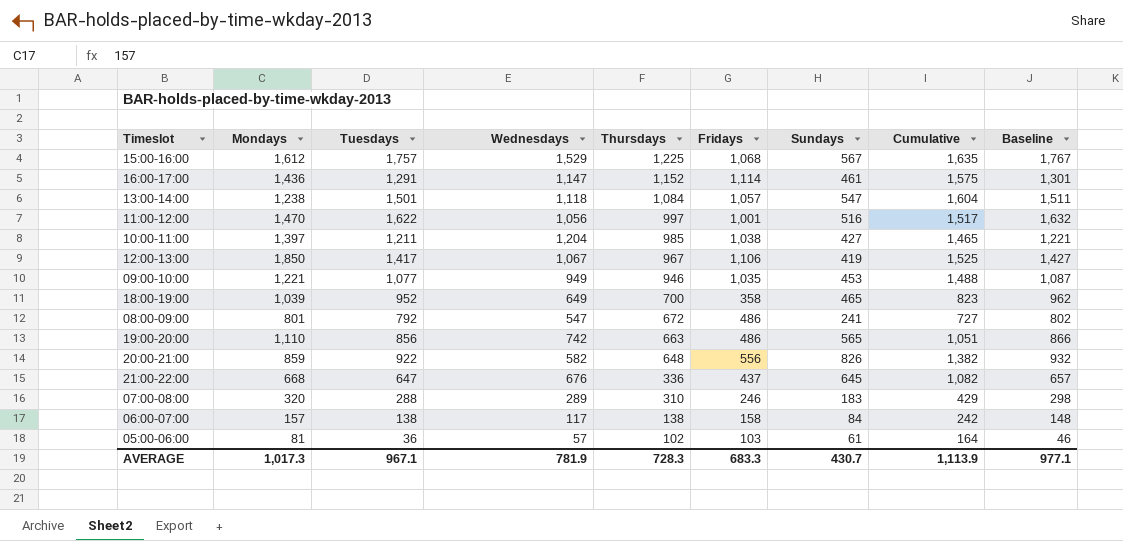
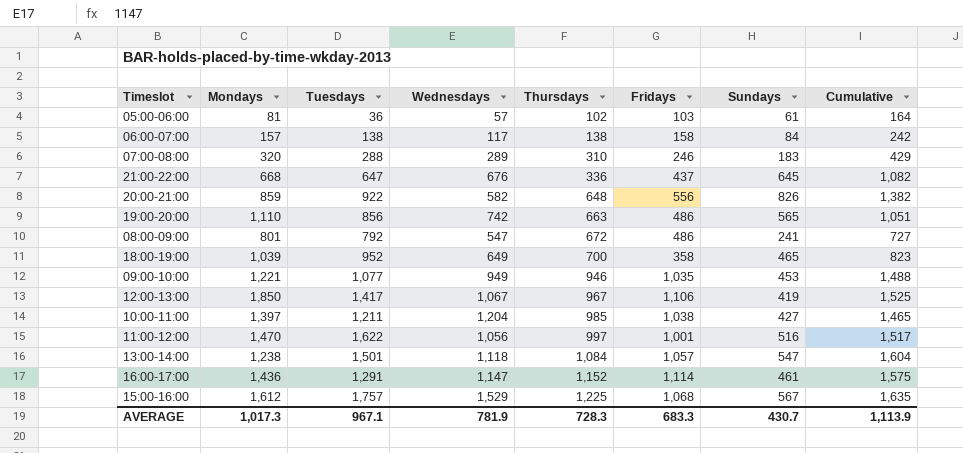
row order: Thursdays descending -> Thursdays ascending
column Baseline | formula: [Tuesdays] + 10 -> none

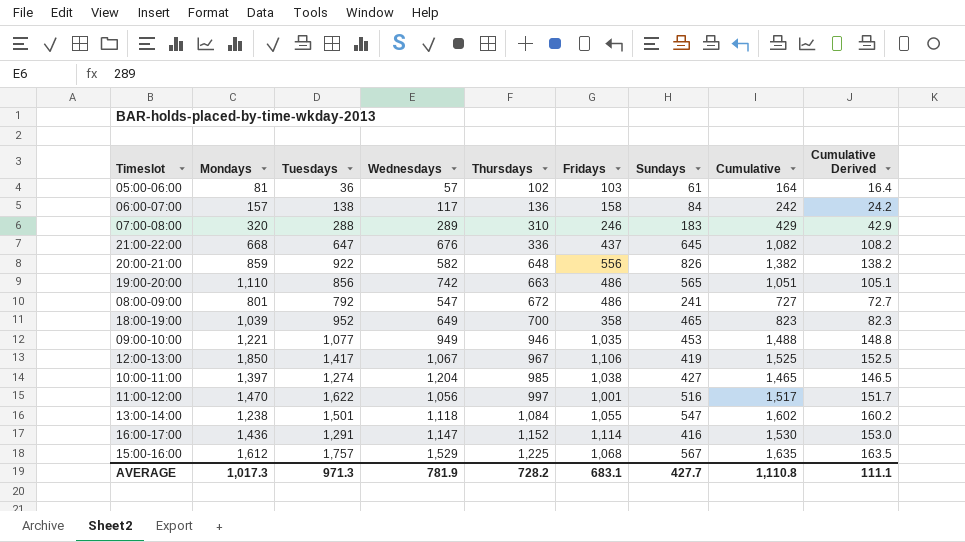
column Cumulative Derived | formula: none -> [Cumulative] * 0.1
06:00-07:00 | Thursdays: 138 -> 136
10:00-11:00 | Tuesdays: 1,211 -> 1,274
13:00-14:00 | Fridays: 1,057 -> 1,055
13:00-14:00 | Cumulative: 1,604 -> 1,602
16:00-17:00 | Sundays: 461 -> 416
16:00-17:00 | Cumulative: 1,575 -> 1,530
AVERAGE | Tuesdays: 967.1 -> 971.3
AVERAGE | Thursdays: 728.3 -> 728.2
AVERAGE | Fridays: 683.3 -> 683.1
AVERAGE | Sundays: 430.7 -> 427.7
AVERAGE | Cumulative: 1,113.9 -> 1,110.8

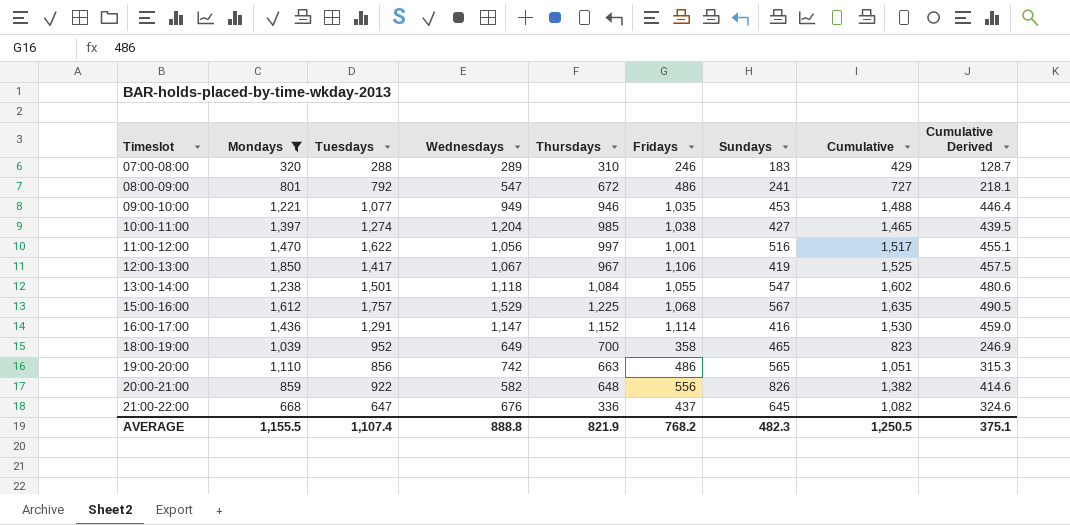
filter: none -> Mondays >= 320
row order: Thursdays ascending -> Timeslot ascending
column Cumulative Derived | formula: [Cumulative] * 0.1 -> [Cumulative] * 0.3
AVERAGE | Mondays: 1,017.3 -> 1,155.5
AVERAGE | Tuesdays: 971.3 -> 1,107.4
AVERAGE | Wednesdays: 781.9 -> 888.8
AVERAGE | Thursdays: 728.2 -> 821.9
AVERAGE | Fridays: 683.1 -> 768.2
AVERAGE | Sundays: 427.7 -> 482.3
AVERAGE | Cumulative: 1,110.8 -> 1,250.5
AVERAGE | Cumulative Derived: 111.1 -> 375.1

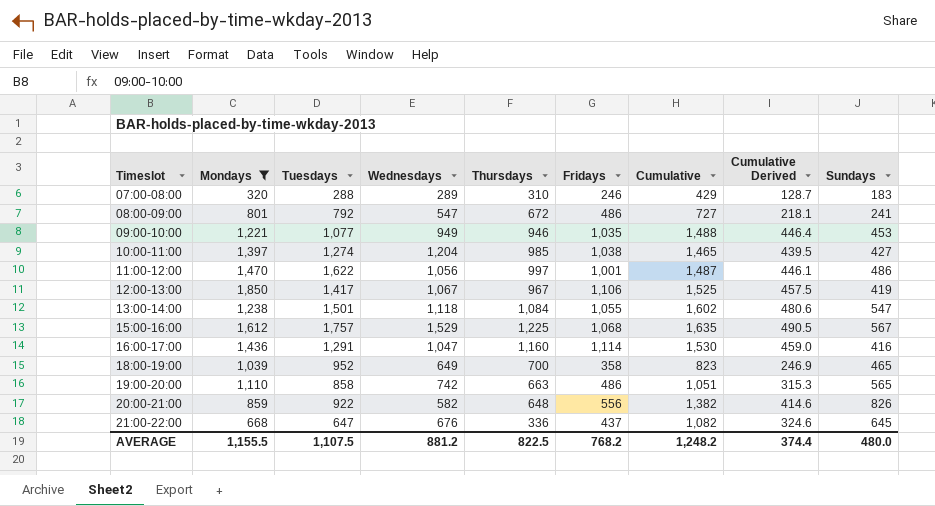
column Sundays | position: 7 -> 9
11:00-12:00 | Cumulative: 1,517 -> 1,487
11:00-12:00 | Cumulative Derived: 455.1 -> 446.1
11:00-12:00 | Sundays: 516 -> 486
16:00-17:00 | Wednesdays: 1,147 -> 1,047
16:00-17:00 | Thursdays: 1,152 -> 1,160
19:00-20:00 | Tuesdays: 856 -> 858
AVERAGE | Tuesdays: 1,107.4 -> 1,107.5
AVERAGE | Wednesdays: 888.8 -> 881.2
AVERAGE | Thursdays: 821.9 -> 822.5
AVERAGE | Cumulative: 1,250.5 -> 1,248.2
AVERAGE | Cumulative Derived: 375.1 -> 374.4
AVERAGE | Sundays: 482.3 -> 480.0

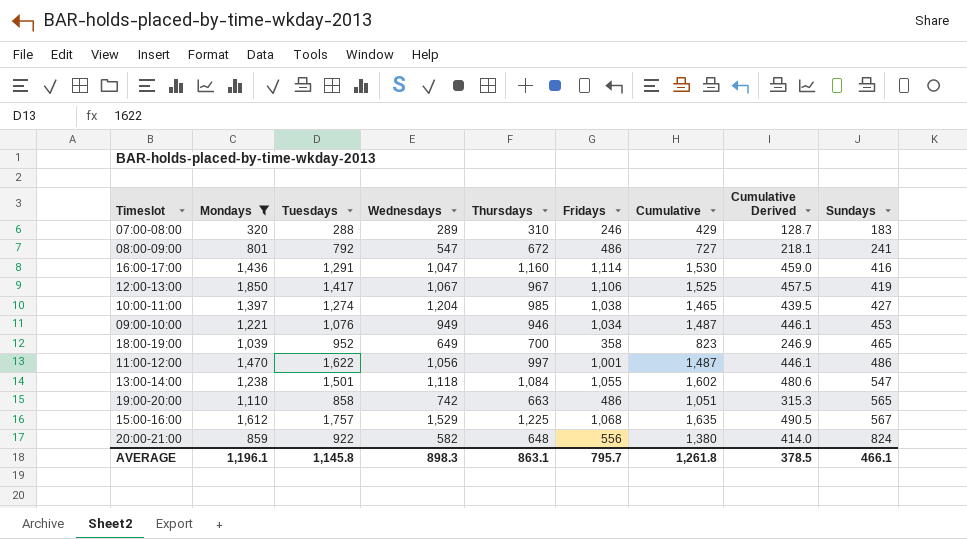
row order: Timeslot ascending -> Sundays ascending
row 21:00-22:00: 668 | 647 | 676 | 336 | 437 | 1,082 | 324.6 | 645 -> none
09:00-10:00 | Tuesdays: 1,077 -> 1,076
09:00-10:00 | Fridays: 1,035 -> 1,034
09:00-10:00 | Cumulative: 1,488 -> 1,487
09:00-10:00 | Cumulative Derived: 446.4 -> 446.1
20:00-21:00 | Cumulative: 1,382 -> 1,380
20:00-21:00 | Cumulative Derived: 414.6 -> 414.0
20:00-21:00 | Sundays: 826 -> 824
AVERAGE | Mondays: 1,155.5 -> 1,196.1
AVERAGE | Tuesdays: 1,107.5 -> 1,145.8
AVERAGE | Wednesdays: 881.2 -> 898.3
AVERAGE | Thursdays: 822.5 -> 863.1
AVERAGE | Fridays: 768.2 -> 795.7
AVERAGE | Cumulative: 1,248.2 -> 1,261.8
AVERAGE | Cumulative Derived: 374.4 -> 378.5
AVERAGE | Sundays: 480.0 -> 466.1

